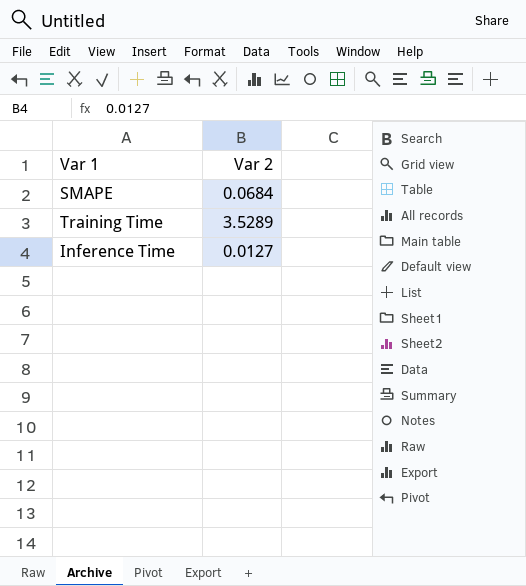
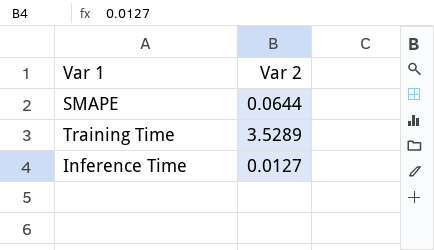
SMAPE | Var 2: 0.0684 -> 0.0644

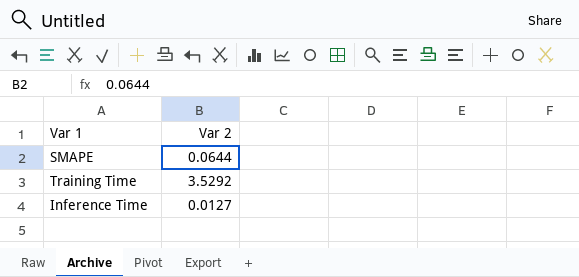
Training Time | Var 2: 3.5289 -> 3.5292

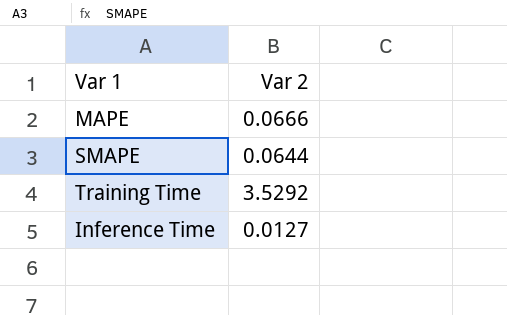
row MAPE: none -> 0.0666

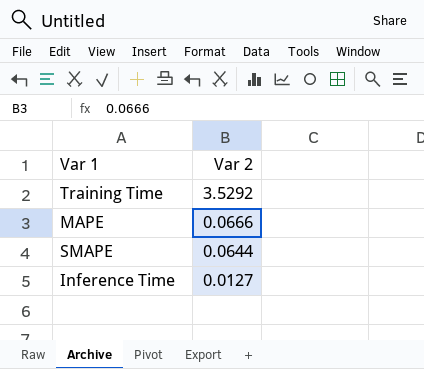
row order: none -> Var 2 descending

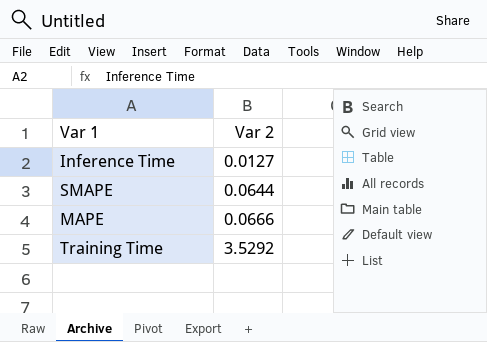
row order: Var 2 descending -> Var 2 ascending

